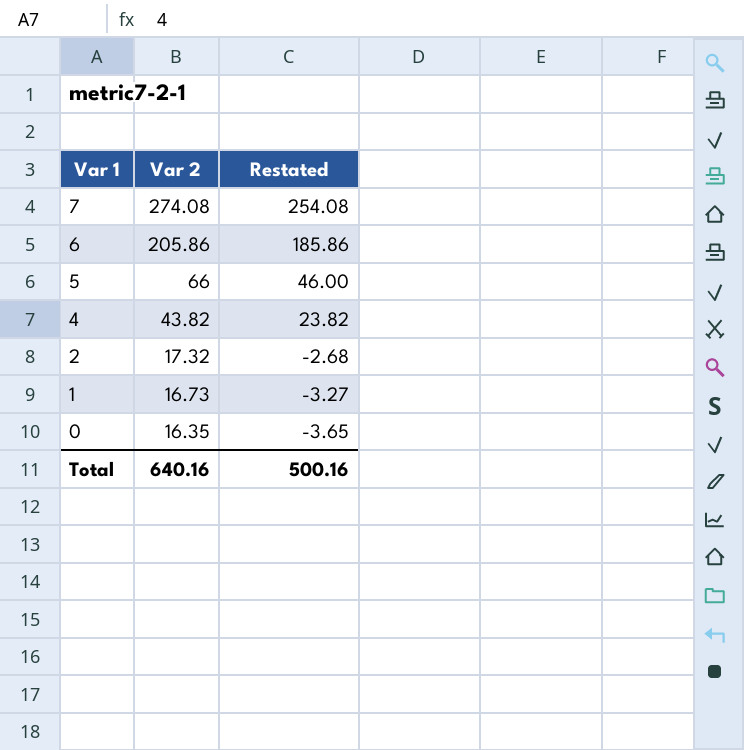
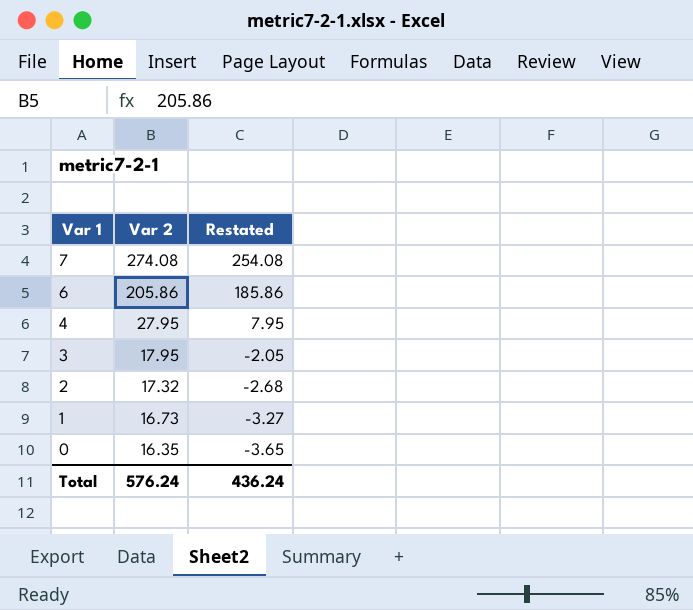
row 5: 66 | 46.00 -> none
4 | Var 2: 43.82 -> 27.95
4 | Restated: 23.82 -> 7.95
row 3: none -> 17.95 | -2.05
Total | Var 2: 640.16 -> 576.24
Total | Restated: 500.16 -> 436.24

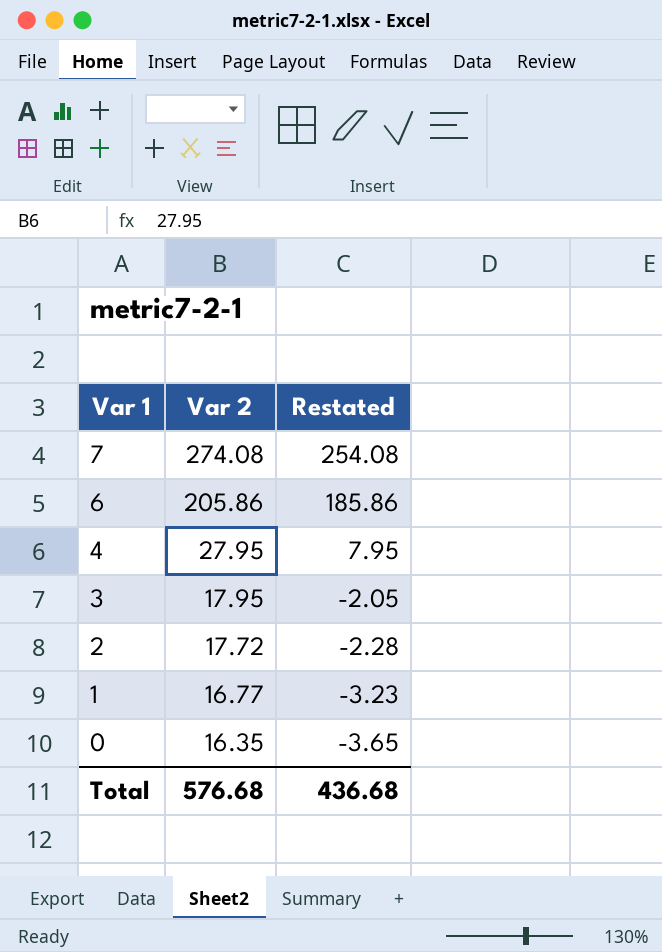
2 | Var 2: 17.32 -> 17.72
2 | Restated: -2.68 -> -2.28
1 | Var 2: 16.73 -> 16.77
1 | Restated: -3.27 -> -3.23
Total | Var 2: 576.24 -> 576.68
Total | Restated: 436.24 -> 436.68

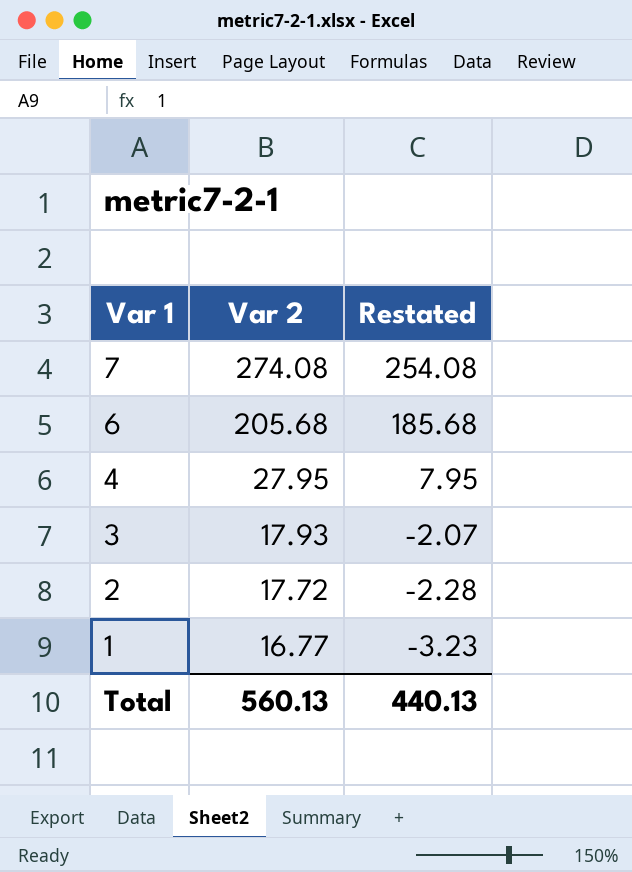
row 0: 16.35 | -3.65 -> none
6 | Var 2: 205.86 -> 205.68
6 | Restated: 185.86 -> 185.68
3 | Var 2: 17.95 -> 17.93
3 | Restated: -2.05 -> -2.07
Total | Var 2: 576.68 -> 560.13
Total | Restated: 436.68 -> 440.13

